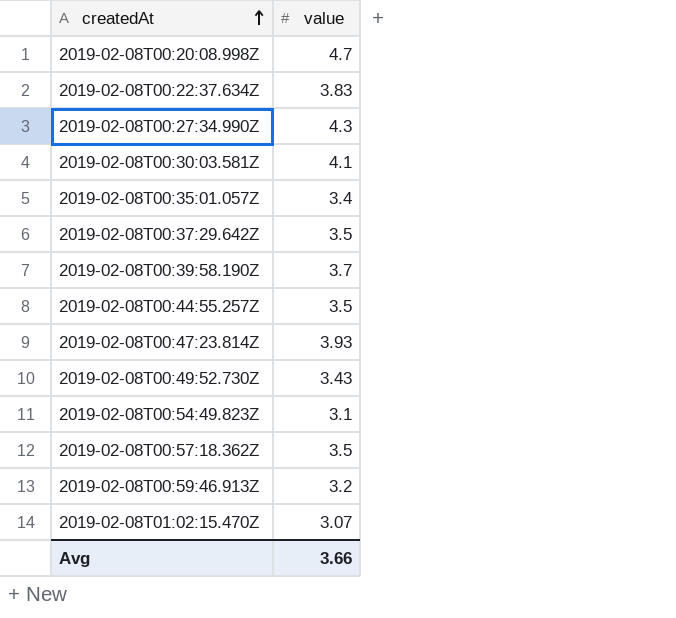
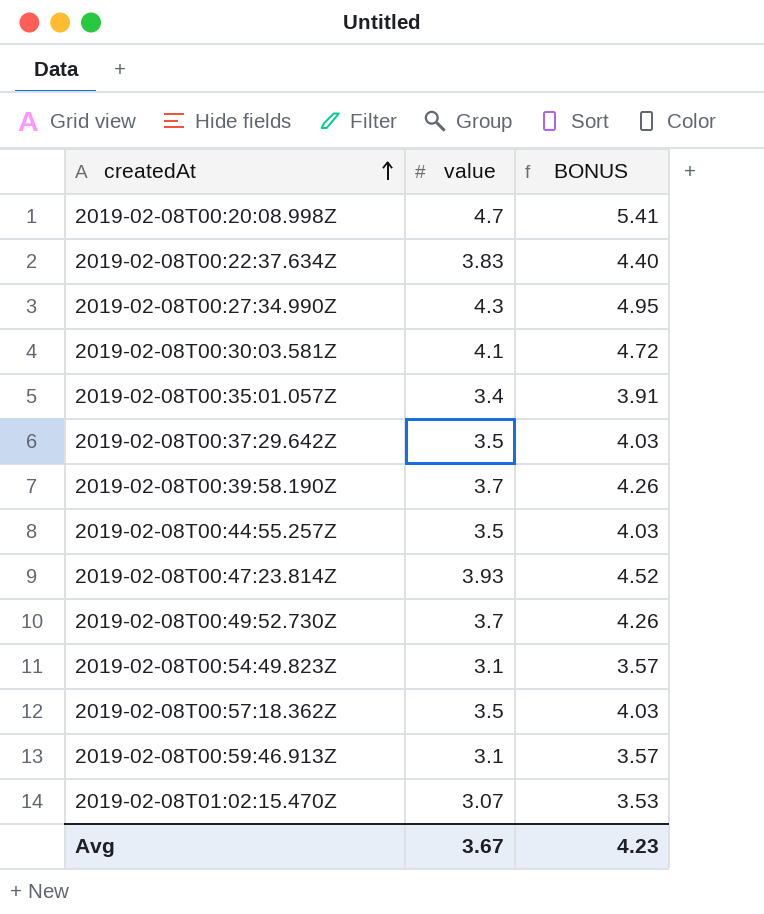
column BONUS | formula: none -> [value] * 1.15
2019-02-08T00:49:52.730Z | value: 3.43 -> 3.7
2019-02-08T00:59:46.913Z | value: 3.2 -> 3.1
Avg | value: 3.66 -> 3.67

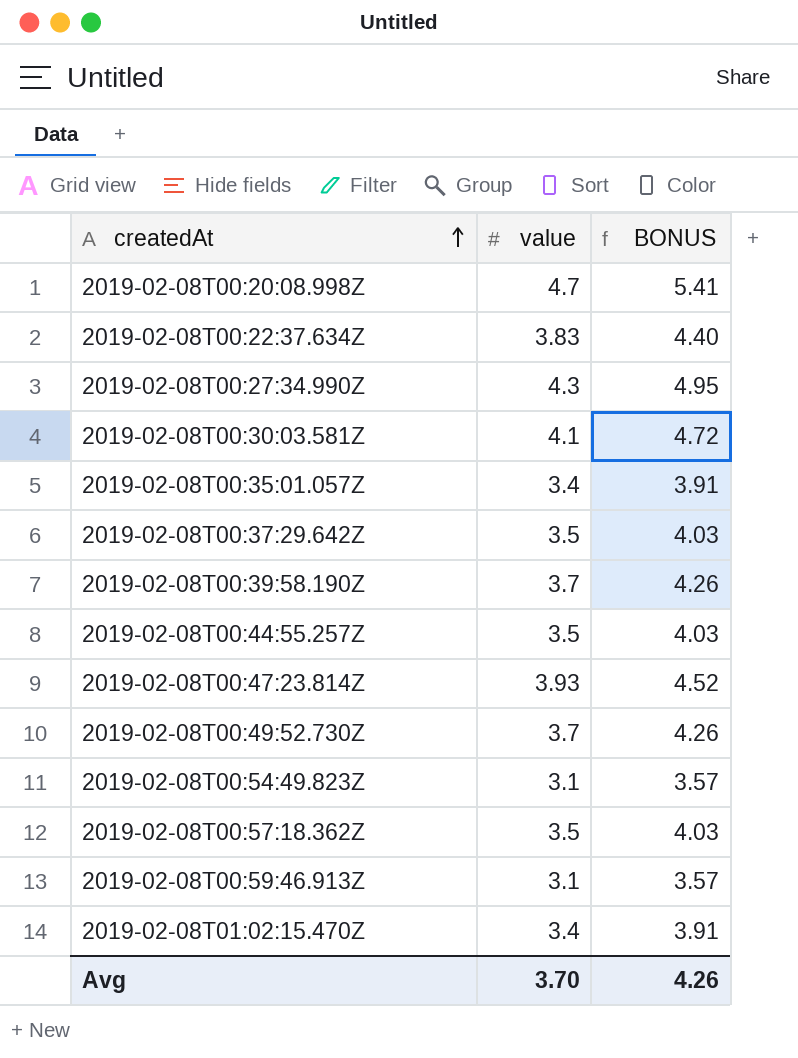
2019-02-08T01:02:15.470Z | value: 3.07 -> 3.4
2019-02-08T01:02:15.470Z | BONUS: 3.53 -> 3.91
Avg | value: 3.67 -> 3.70
Avg | BONUS: 4.23 -> 4.26

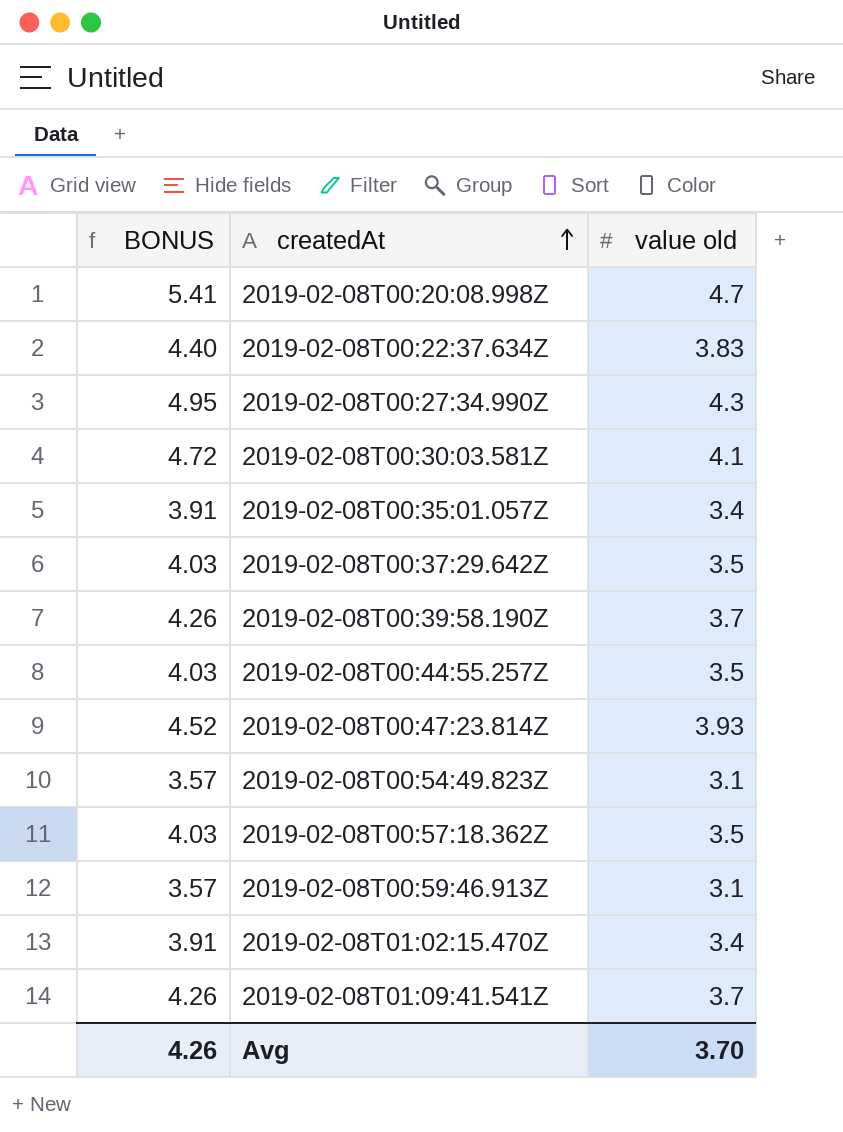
column BONUS | position: 3 -> 1
column name: value -> value old
row 2019-02-08T00:49:52.730Z: 3.7 | 4.26 -> none
row 2019-02-08T01:09:41.541Z: none -> 4.26 | 3.7

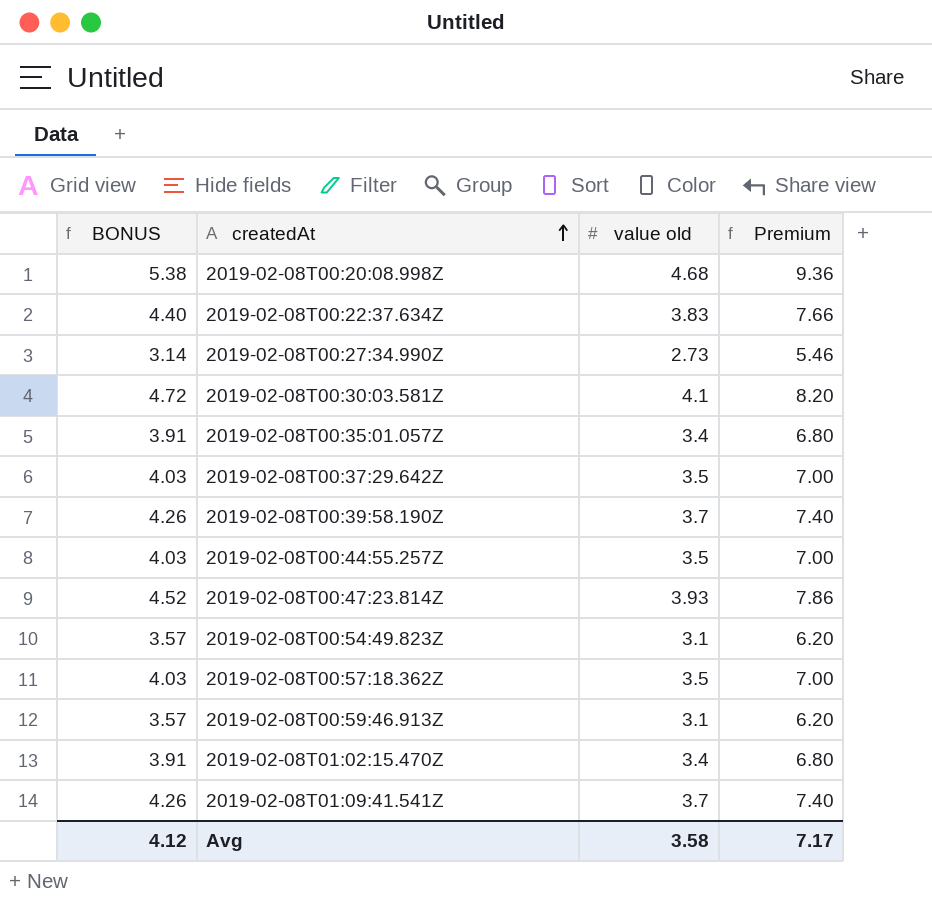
column Premium | formula: none -> [value old] * 2
2019-02-08T00:20:08.998Z | BONUS: 5.41 -> 5.38
2019-02-08T00:20:08.998Z | value old: 4.7 -> 4.68
2019-02-08T00:27:34.990Z | BONUS: 4.95 -> 3.14
2019-02-08T00:27:34.990Z | value old: 4.3 -> 2.73
Avg | BONUS: 4.26 -> 4.12
Avg | value old: 3.70 -> 3.58

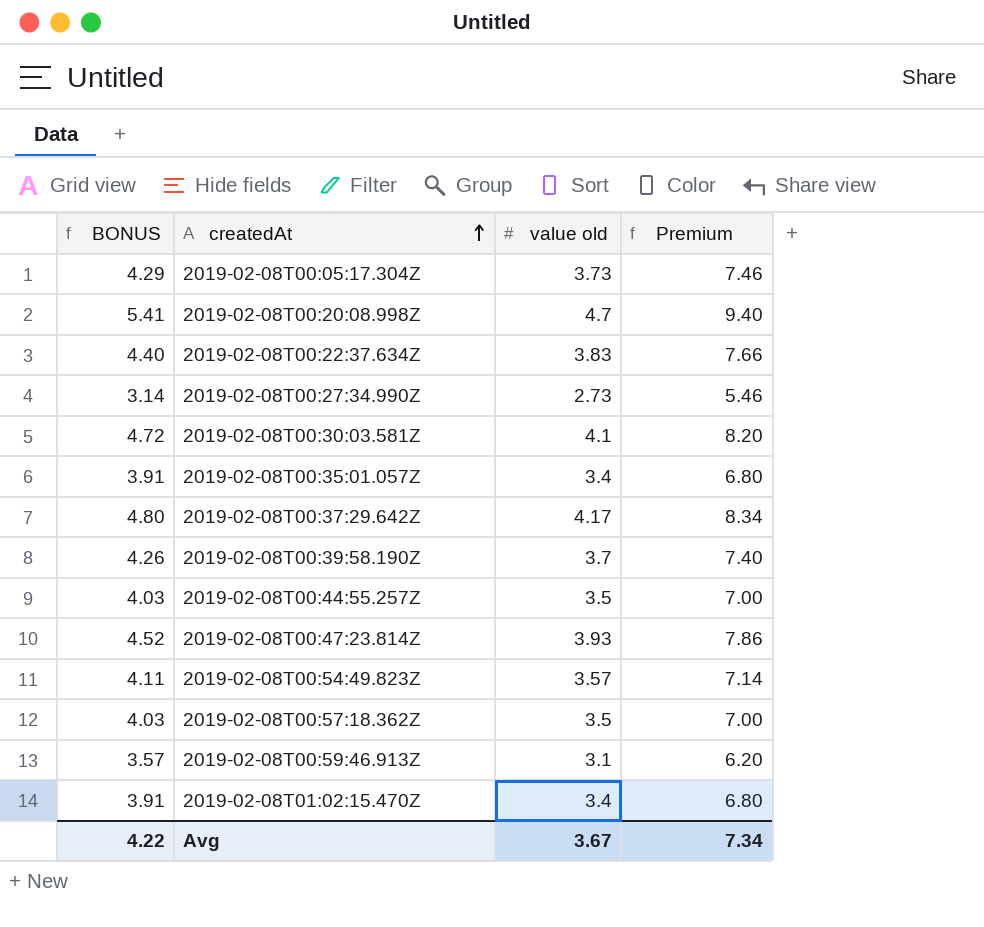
row 2019-02-08T01:09:41.541Z: 4.26 | 3.7 | 7.40 -> none
row 2019-02-08T00:05:17.304Z: none -> 4.29 | 3.73 | 7.46
2019-02-08T00:20:08.998Z | BONUS: 5.38 -> 5.41
2019-02-08T00:20:08.998Z | value old: 4.68 -> 4.7
2019-02-08T00:20:08.998Z | Premium: 9.36 -> 9.40
2019-02-08T00:37:29.642Z | BONUS: 4.03 -> 4.80
2019-02-08T00:37:29.642Z | value old: 3.5 -> 4.17
2019-02-08T00:37:29.642Z | Premium: 7.00 -> 8.34
2019-02-08T00:54:49.823Z | BONUS: 3.57 -> 4.11
2019-02-08T00:54:49.823Z | value old: 3.1 -> 3.57
2019-02-08T00:54:49.823Z | Premium: 6.20 -> 7.14
Avg | BONUS: 4.12 -> 4.22
Avg | value old: 3.58 -> 3.67
Avg | Premium: 7.17 -> 7.34

